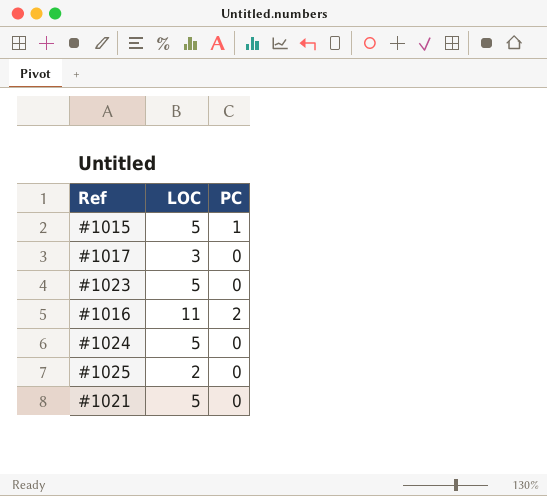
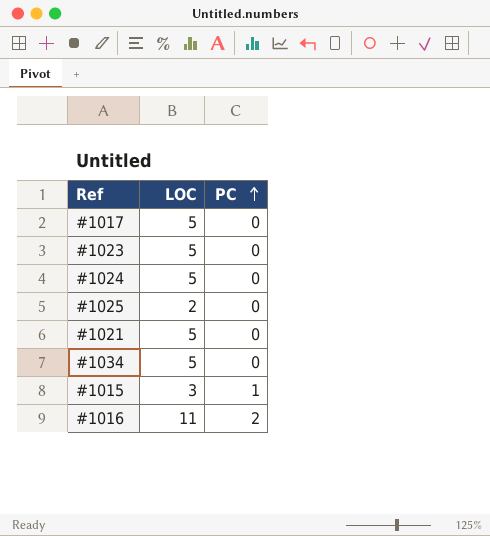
row order: none -> PC ascending
#1017 | LOC: 3 -> 5
row #1034: none -> 5 | 0
#1015 | LOC: 5 -> 3

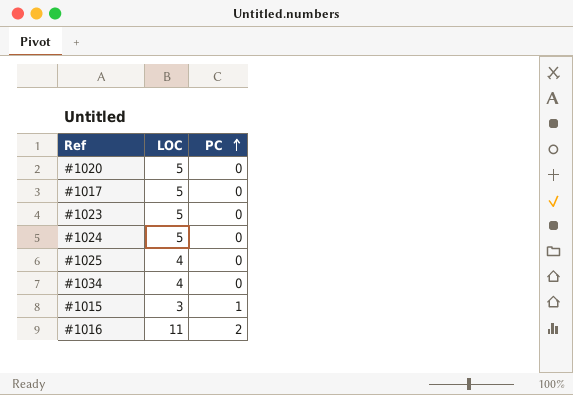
row #1021: 5 | 0 -> none
row #1020: none -> 5 | 0
#1025 | LOC: 2 -> 4
#1034 | LOC: 5 -> 4

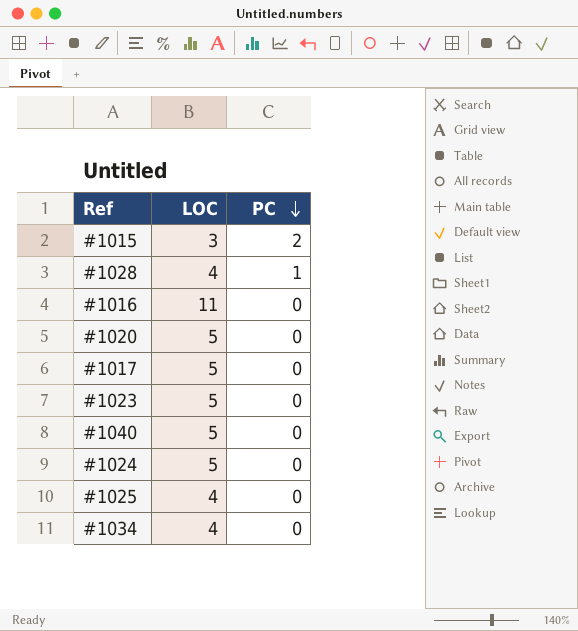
row order: PC ascending -> PC descending
#1015 | PC: 1 -> 2
row #1028: none -> 4 | 1
#1016 | PC: 2 -> 0
row #1040: none -> 5 | 0

